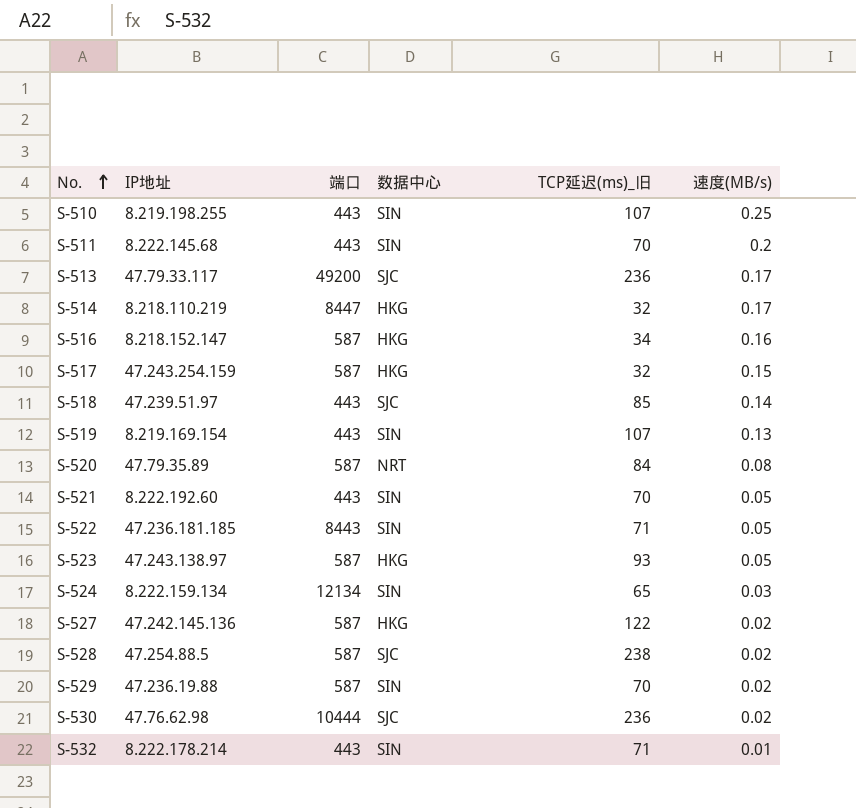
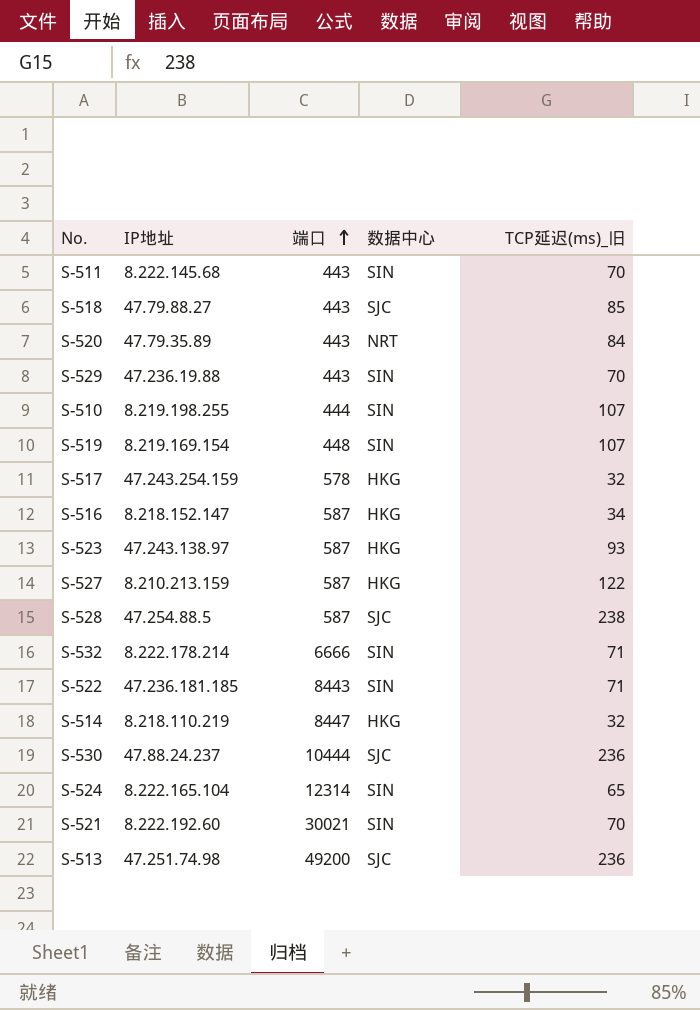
row order: No. ascending -> 端口 ascending
column 速度(MB/s) | position: 6 -> none
S-518 | IP地址: 47.239.51.97 -> 47.79.88.27
S-520 | 端口: 587 -> 443
S-529 | 端口: 587 -> 443
S-510 | 端口: 443 -> 444
S-519 | 端口: 443 -> 448
S-517 | 端口: 587 -> 578
S-527 | IP地址: 47.242.145.136 -> 8.210.213.159
S-532 | 端口: 443 -> 6666
S-530 | IP地址: 47.76.62.98 -> 47.88.24.237
S-524 | IP地址: 8.222.159.134 -> 8.222.165.104
S-524 | 端口: 12134 -> 12314
S-521 | 端口: 443 -> 30021
S-513 | IP地址: 47.79.33.117 -> 47.251.74.98

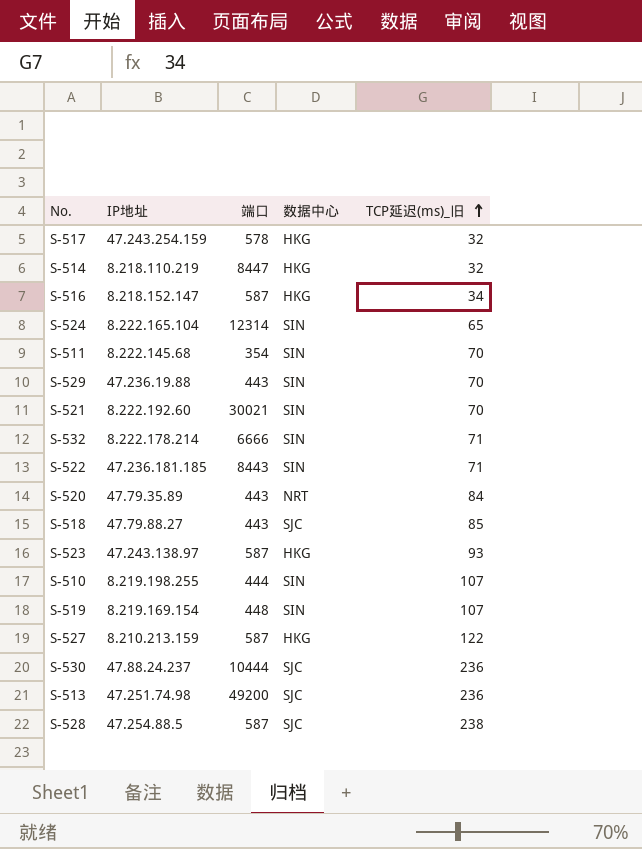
row order: 端口 ascending -> TCP延迟(ms)_旧 ascending
S-511 | 端口: 443 -> 354

